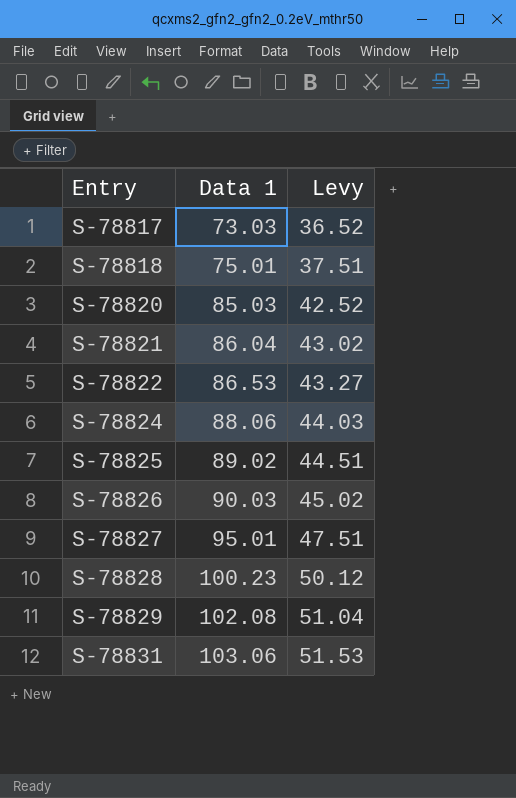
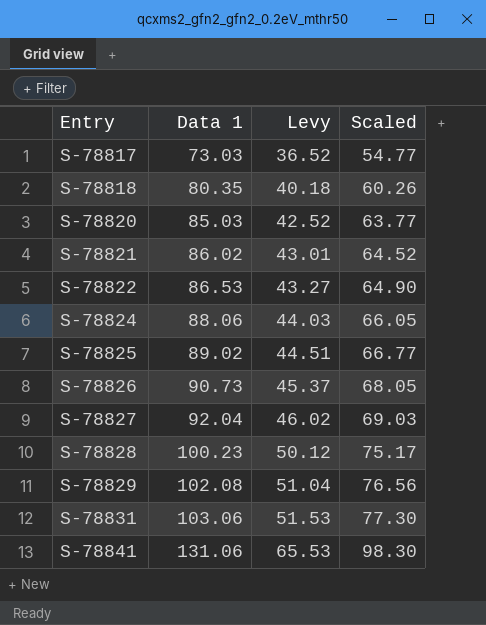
column Scaled | formula: none -> [Data 1] * 0.75
S-78818 | Data 1: 75.01 -> 80.35
S-78818 | Levy: 37.51 -> 40.18
S-78821 | Data 1: 86.04 -> 86.02
S-78821 | Levy: 43.02 -> 43.01
S-78826 | Data 1: 90.03 -> 90.73
S-78826 | Levy: 45.02 -> 45.37
S-78827 | Data 1: 95.01 -> 92.04
S-78827 | Levy: 47.51 -> 46.02
row S-78841: none -> 131.06 | 65.53 | 98.30

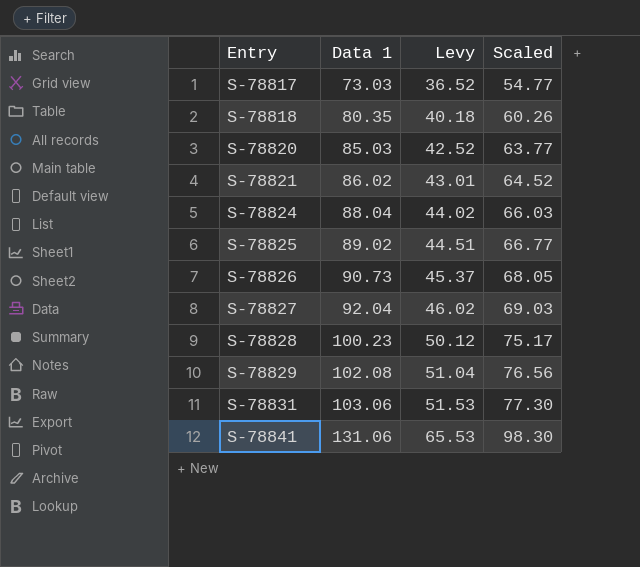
row S-78822: 86.53 | 43.27 | 64.90 -> none
S-78824 | Data 1: 88.06 -> 88.04
S-78824 | Levy: 44.03 -> 44.02
S-78824 | Scaled: 66.05 -> 66.03

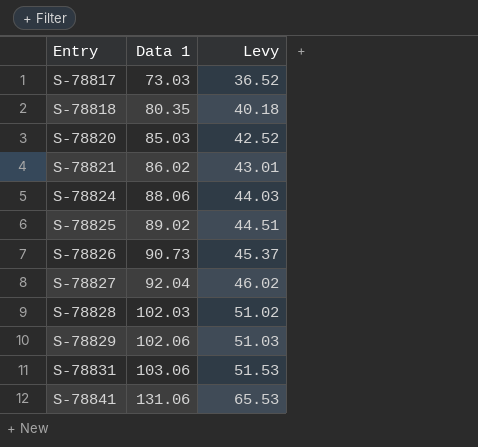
column Scaled | formula: [Data 1] * 0.75 -> none
S-78824 | Data 1: 88.04 -> 88.06
S-78824 | Levy: 44.02 -> 44.03
S-78828 | Data 1: 100.23 -> 102.03
S-78828 | Levy: 50.12 -> 51.02
S-78829 | Data 1: 102.08 -> 102.06
S-78829 | Levy: 51.04 -> 51.03

